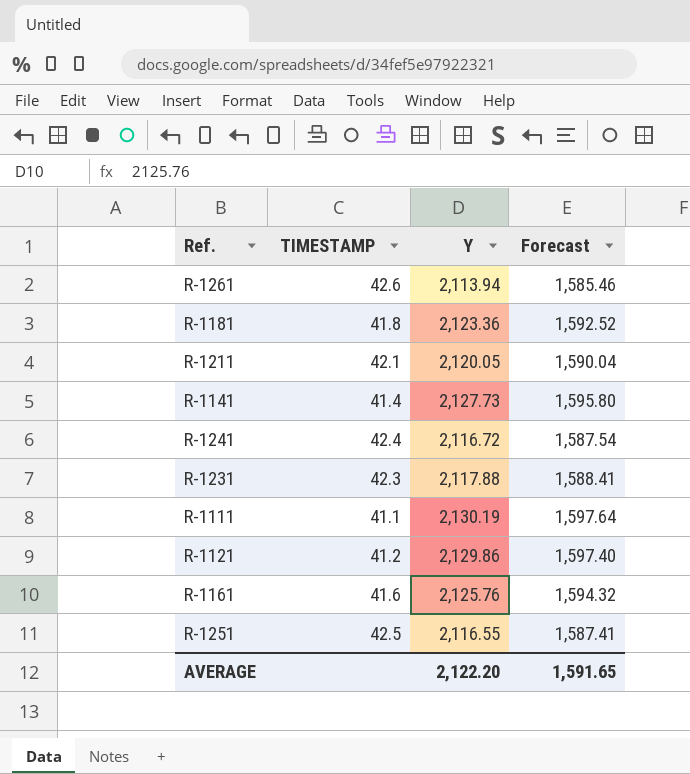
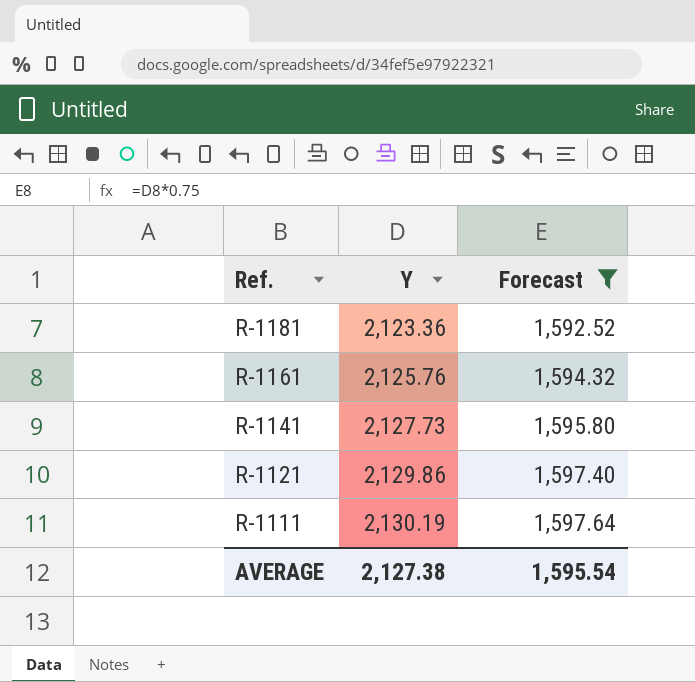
filter: none -> Forecast >= 1,592.52
row order: none -> Ref. descending
column TIMESTAMP | position: 2 -> none
AVERAGE | Y: 2,122.20 -> 2,127.38
AVERAGE | Forecast: 1,591.65 -> 1,595.54

